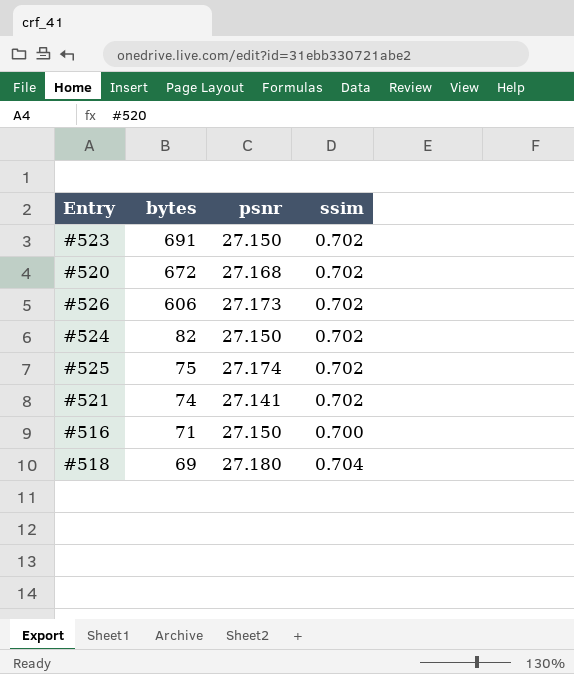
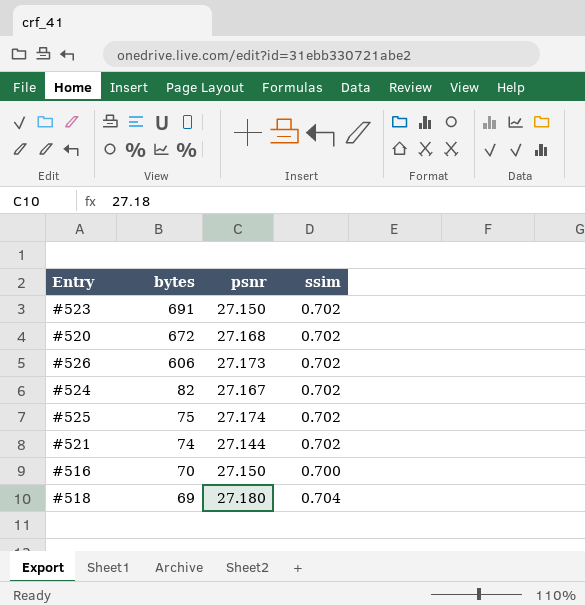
#524 | psnr: 27.150 -> 27.167
#521 | psnr: 27.141 -> 27.144
#516 | bytes: 71 -> 70

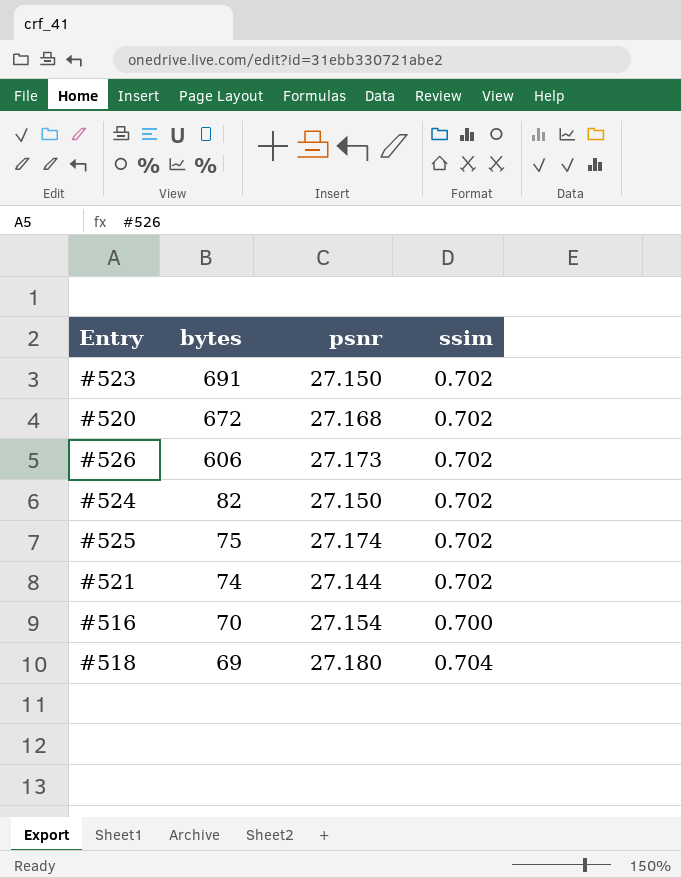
#524 | psnr: 27.167 -> 27.150
#516 | psnr: 27.150 -> 27.154

